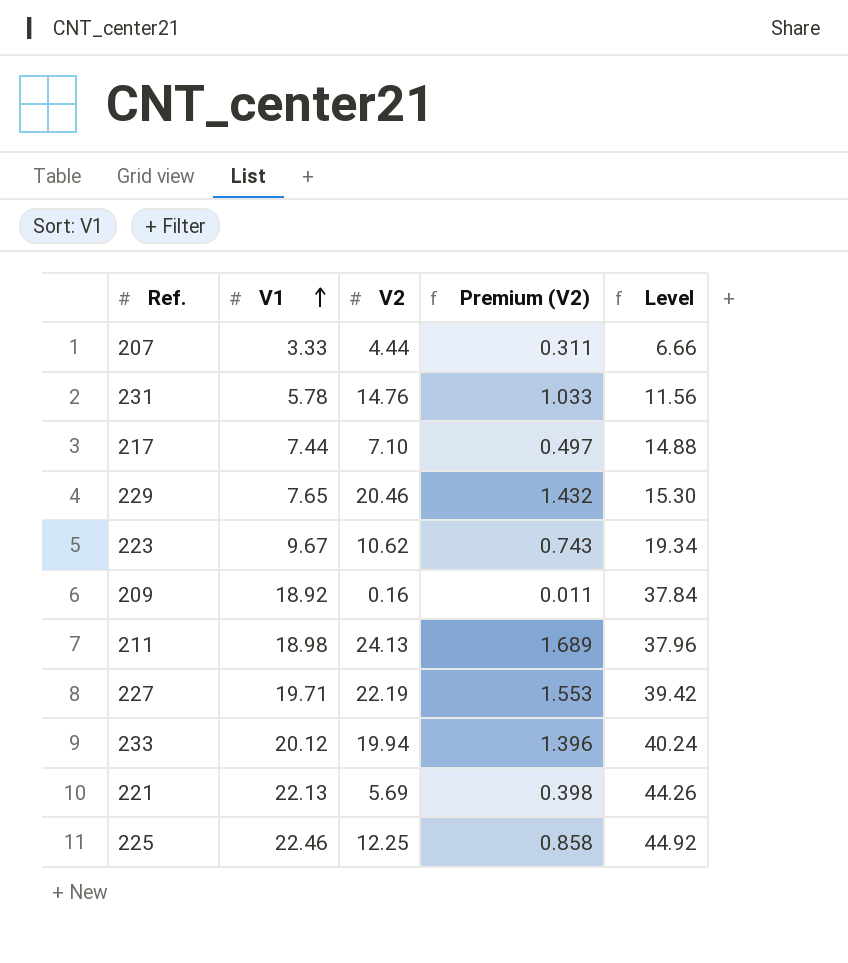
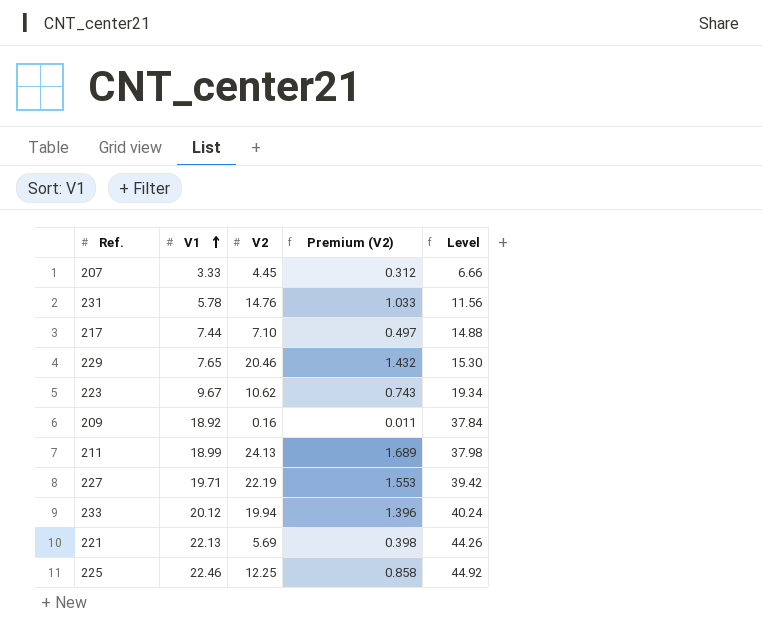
207 | V2: 4.44 -> 4.45
207 | Premium (V2): 0.311 -> 0.312
211 | V1: 18.98 -> 18.99
211 | Level: 37.96 -> 37.98

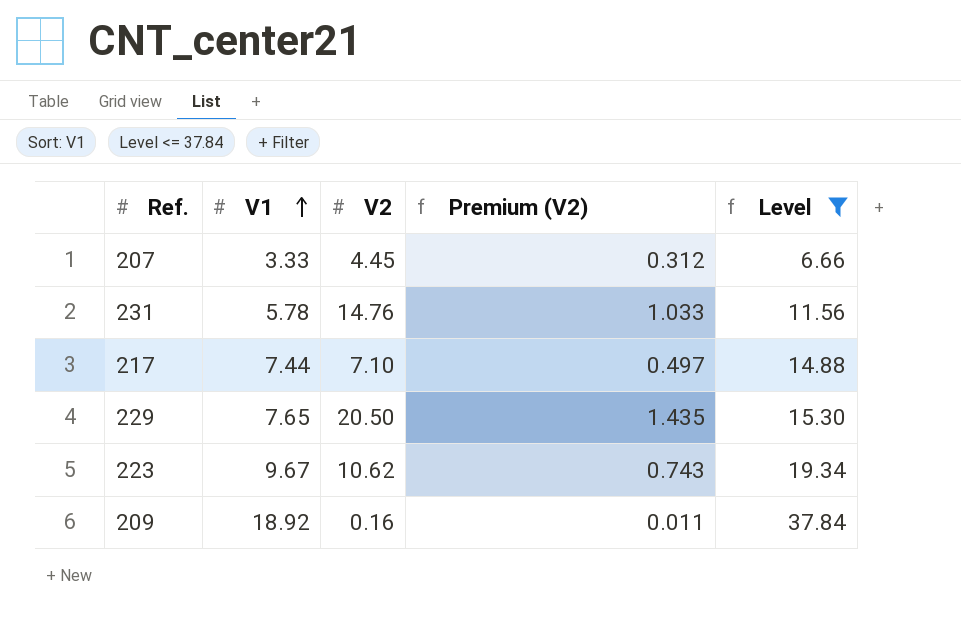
filter: none -> Level <= 37.84
229 | V2: 20.46 -> 20.50
229 | Premium (V2): 1.432 -> 1.435

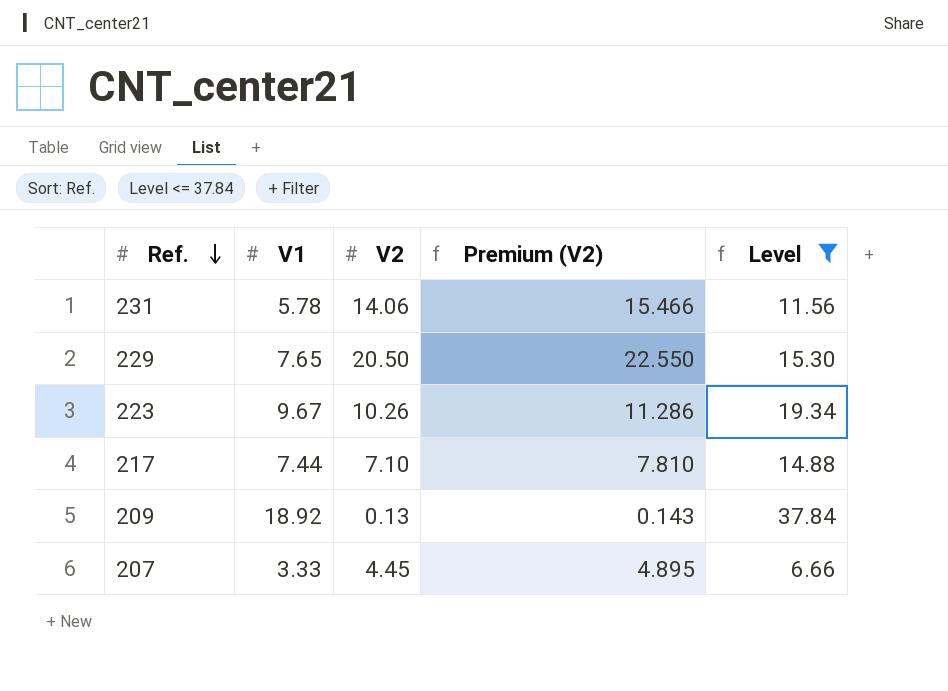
row order: V1 ascending -> Ref. descending
column Premium (V2) | formula: [V2] * 0.07 -> [V2] * 1.1
231 | V2: 14.76 -> 14.06
223 | V2: 10.62 -> 10.26
209 | V2: 0.16 -> 0.13

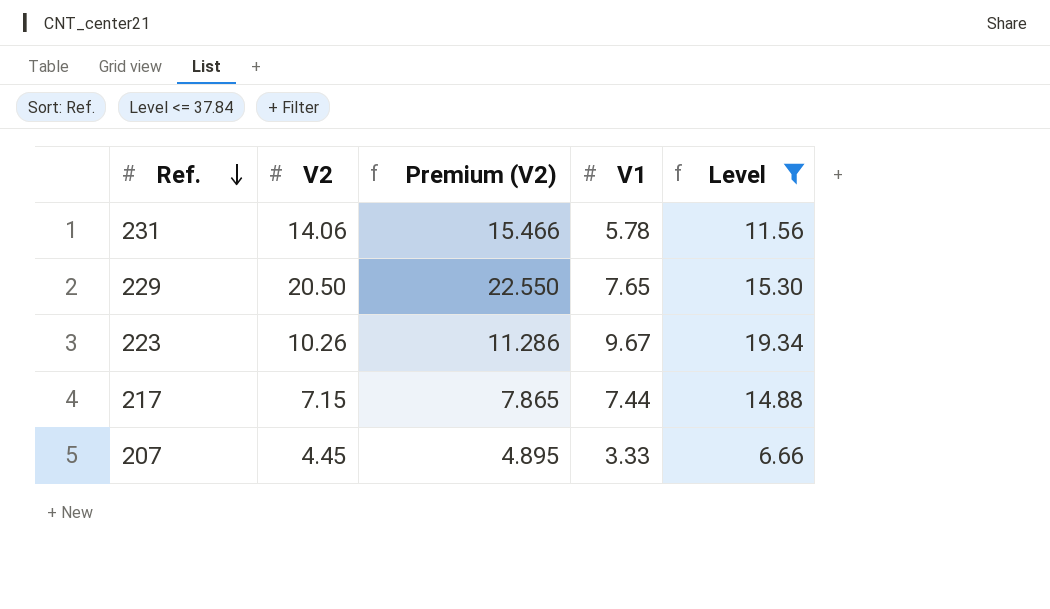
column V1 | position: 2 -> 4
row 209: 18.92 | 0.13 | 0.143 | 37.84 -> none
217 | V2: 7.10 -> 7.15
217 | Premium (V2): 7.810 -> 7.865

